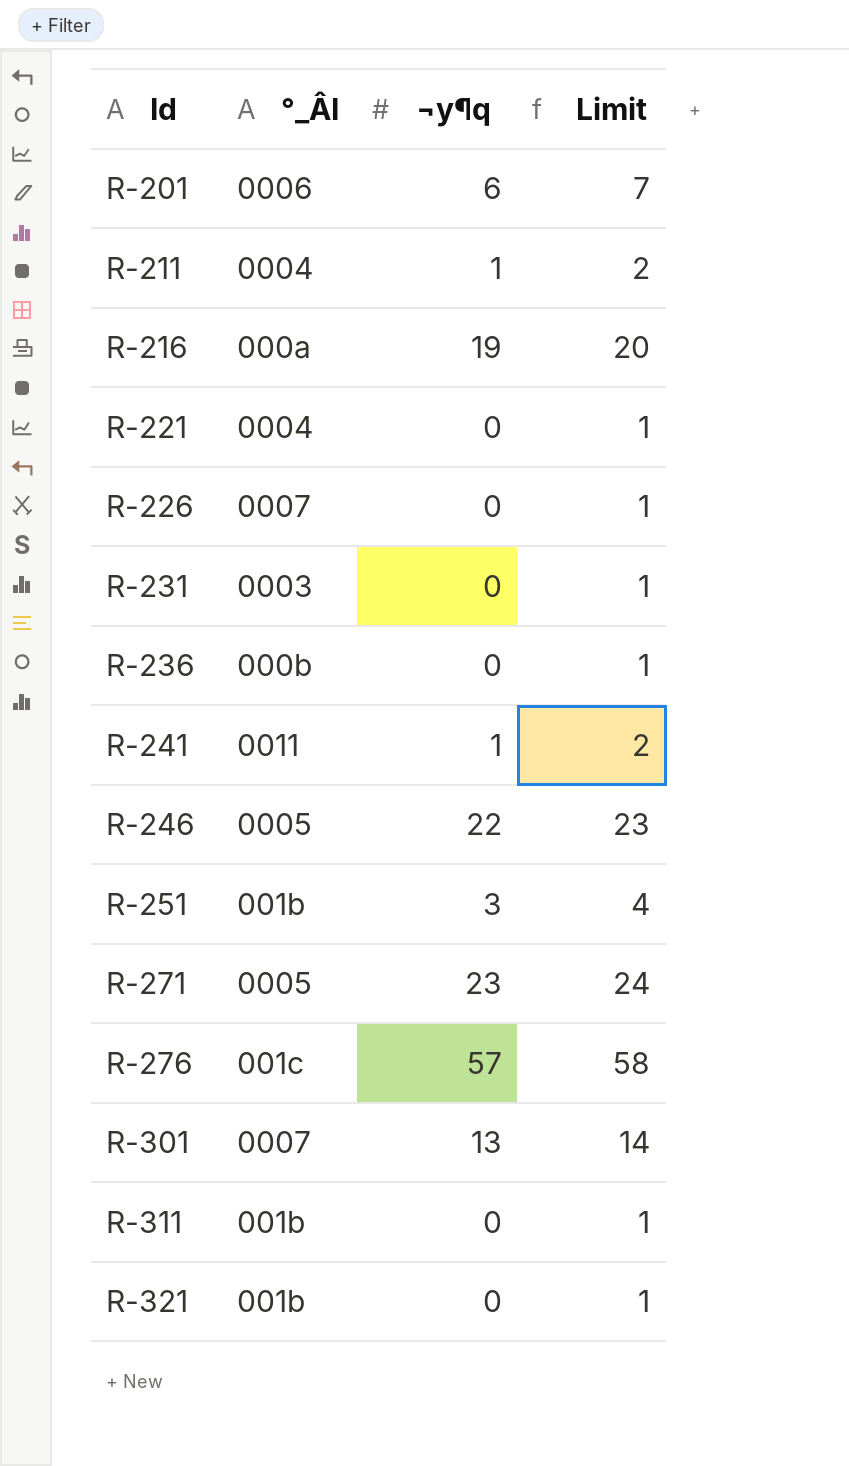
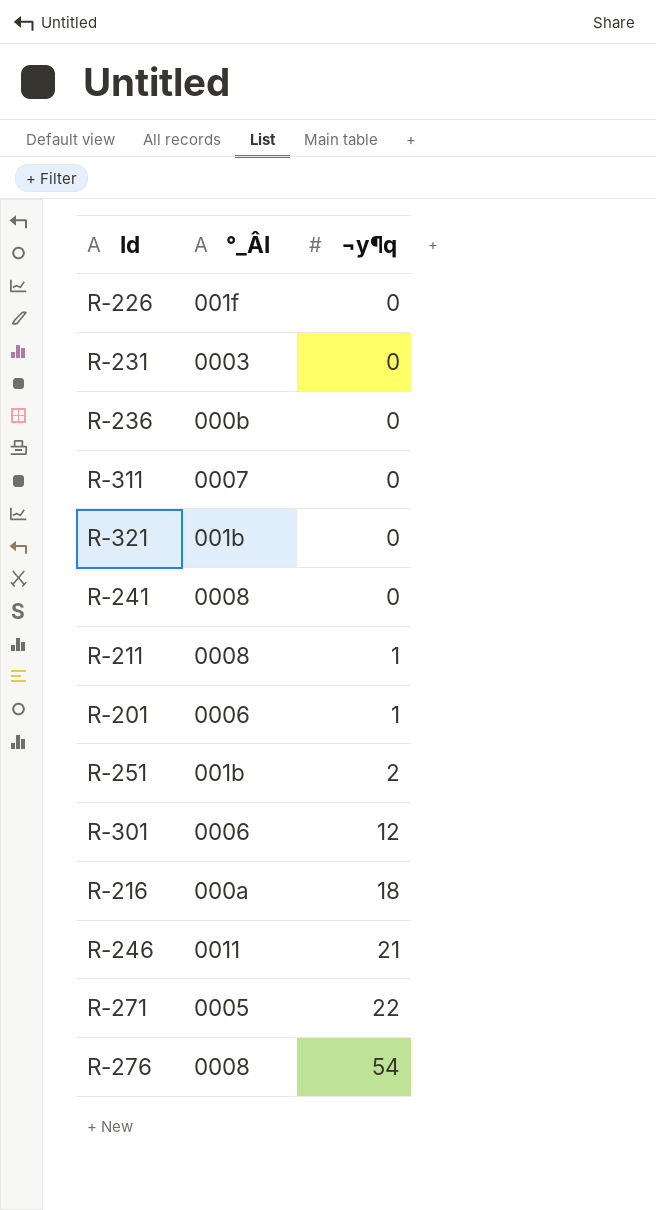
row order: Id ascending -> ¬y¶q ascending
column Limit | formula: [¬y¶q] + 1 -> none
row R-221: 0004 | 0 | 1 -> none
R-226 | °_ÂI: 0007 -> 001f
R-311 | °_ÂI: 001b -> 0007
R-241 | °_ÂI: 0011 -> 0008
R-241 | ¬y¶q: 1 -> 0
R-211 | °_ÂI: 0004 -> 0008
R-201 | ¬y¶q: 6 -> 1
R-251 | ¬y¶q: 3 -> 2
R-301 | °_ÂI: 0007 -> 0006
R-301 | ¬y¶q: 13 -> 12
R-216 | ¬y¶q: 19 -> 18
R-246 | °_ÂI: 0005 -> 0011
R-246 | ¬y¶q: 22 -> 21
R-271 | ¬y¶q: 23 -> 22
R-276 | °_ÂI: 001c -> 0008
R-276 | ¬y¶q: 57 -> 54

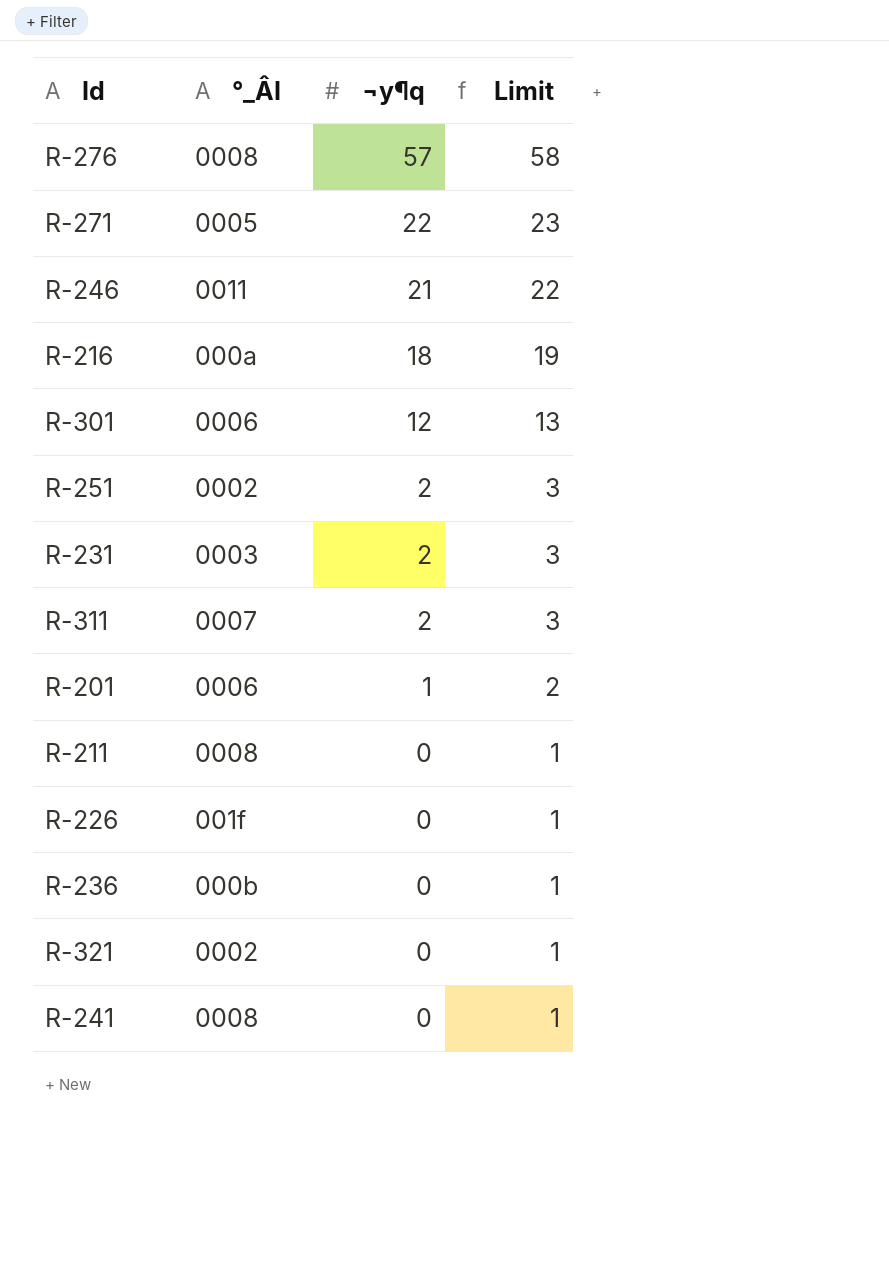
row order: ¬y¶q ascending -> ¬y¶q descending
column Limit | formula: none -> [¬y¶q] + 1
R-276 | ¬y¶q: 54 -> 57
R-251 | °_ÂI: 001b -> 0002
R-231 | ¬y¶q: 0 -> 2
R-311 | ¬y¶q: 0 -> 2
R-211 | ¬y¶q: 1 -> 0
R-321 | °_ÂI: 001b -> 0002

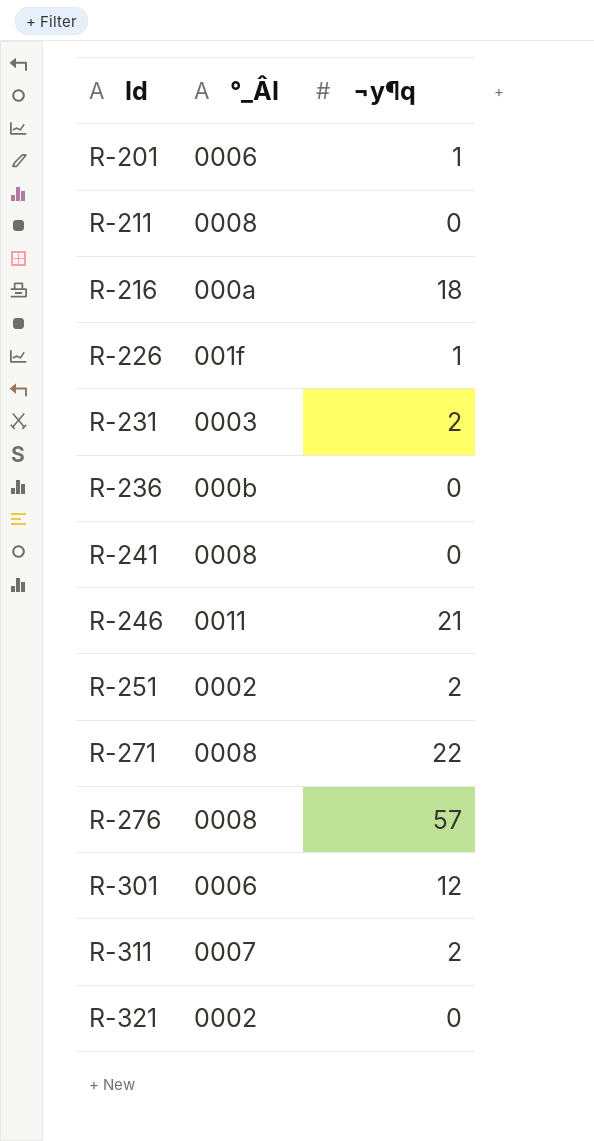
row order: ¬y¶q descending -> Id ascending
column Limit | formula: [¬y¶q] + 1 -> none
R-226 | ¬y¶q: 0 -> 1
R-271 | °_ÂI: 0005 -> 0008

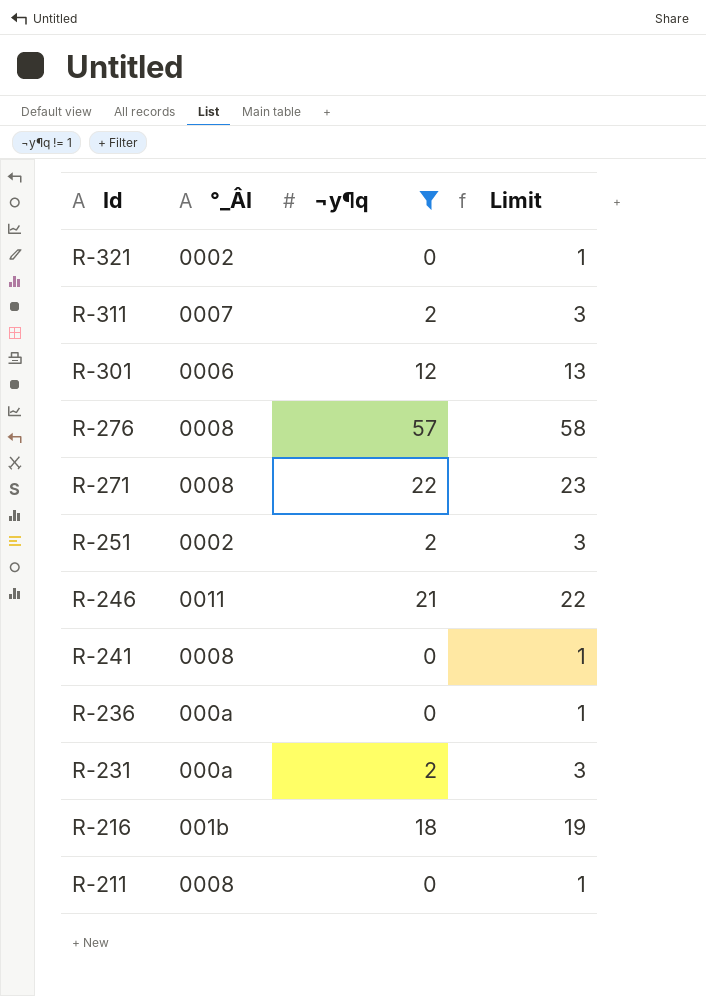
filter: none -> ¬y¶q != 1
row order: Id ascending -> Id descending
column Limit | formula: none -> [¬y¶q] + 1
R-236 | °_ÂI: 000b -> 000a
R-231 | °_ÂI: 0003 -> 000a
R-216 | °_ÂI: 000a -> 001b

